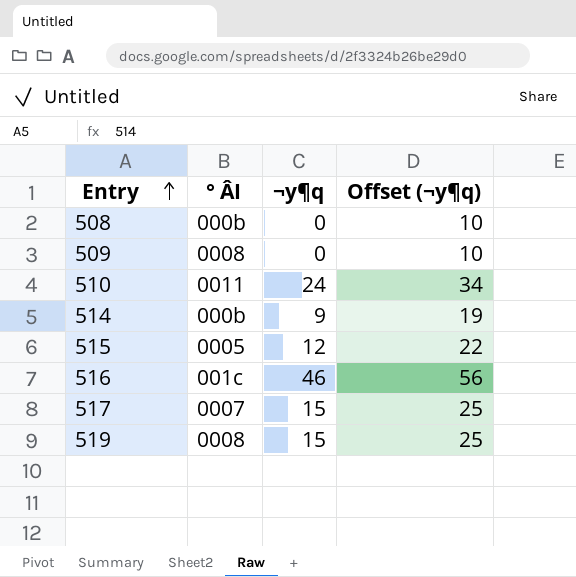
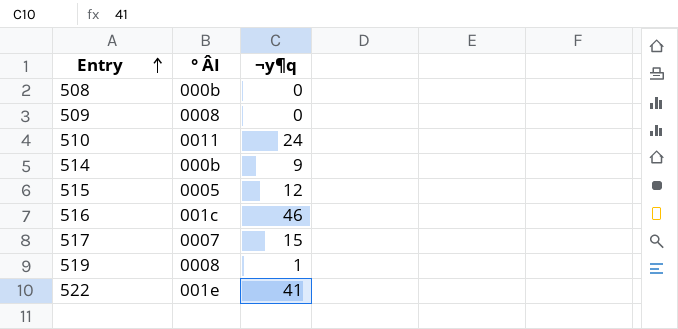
column Offset (¬y¶q) | formula: [¬y¶q] + 10 -> none
519 | ¬y¶q: 15 -> 1
row 522: none -> 001e | 41

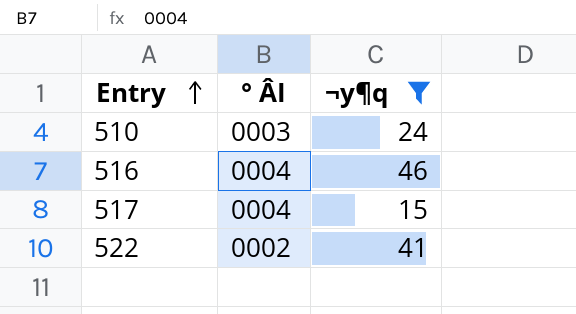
filter: none -> ¬y¶q >= 15
510 | ° ÂI: 0011 -> 0003
516 | ° ÂI: 001c -> 0004
517 | ° ÂI: 0007 -> 0004
522 | ° ÂI: 001e -> 0002

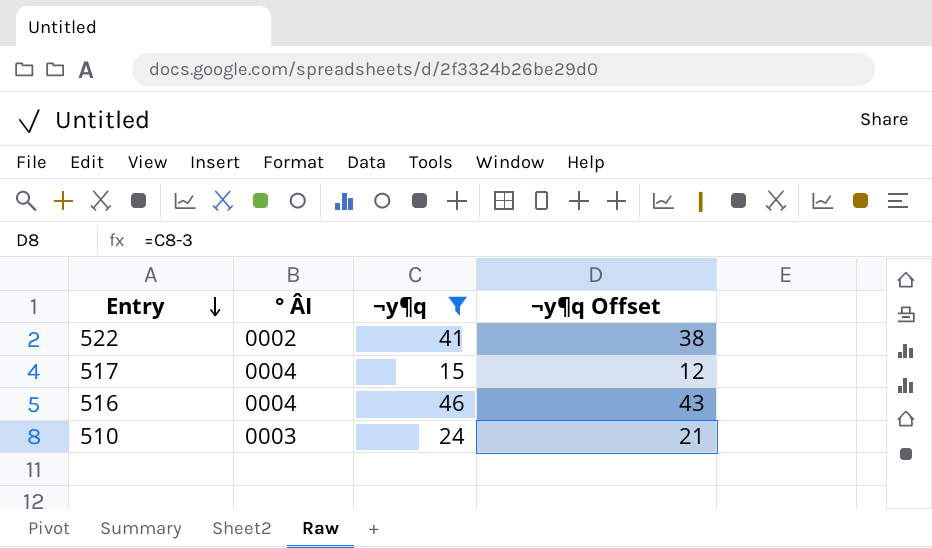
row order: Entry ascending -> Entry descending
column ¬y¶q Offset | formula: none -> [¬y¶q] - 3

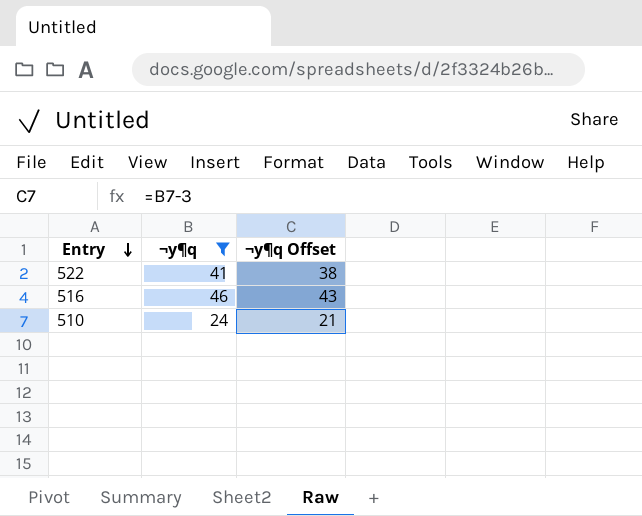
column ° ÂI | position: 2 -> none
row 517: 0004 | 15 | 12 -> none

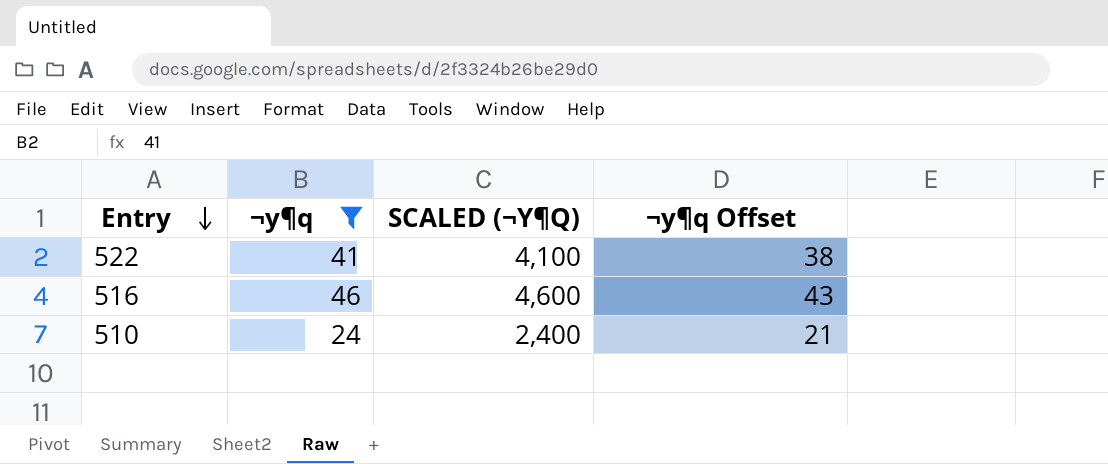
column SCALED (¬Y¶Q) | formula: none -> [¬y¶q] * 100

